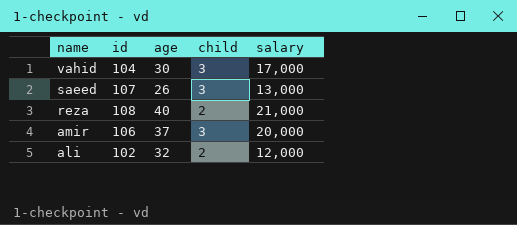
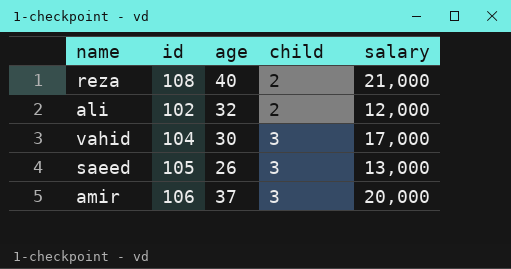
row order: name descending -> child ascending
saeed | id: 107 -> 105

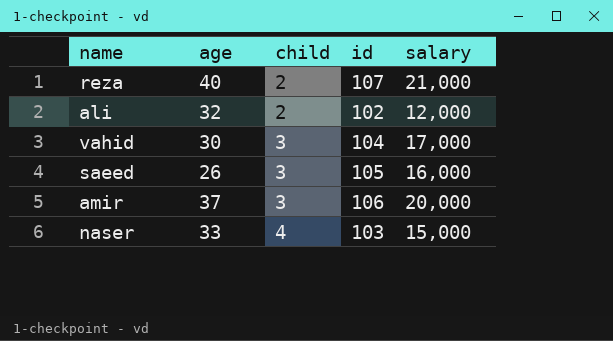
column id | position: 2 -> 4
reza | id: 108 -> 107
saeed | salary: 13,000 -> 16,000
row naser: none -> 33 | 4 | 103 | 15,000

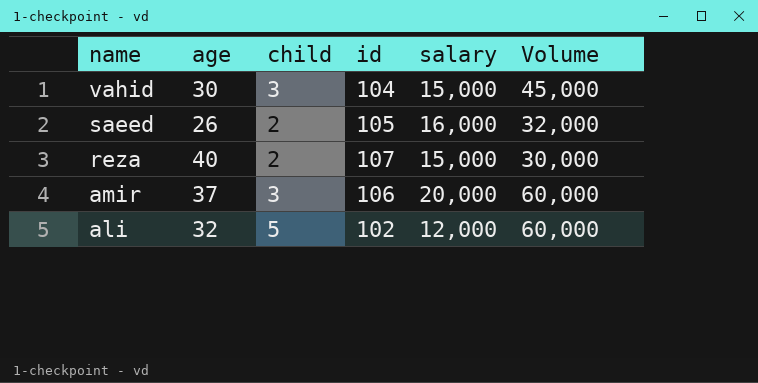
row order: child ascending -> name descending
column Volume | formula: none -> [child] * [salary]
row naser: 33 | 4 | 103 | 15,000 -> none
vahid | salary: 17,000 -> 15,000
saeed | child: 3 -> 2
reza | salary: 21,000 -> 15,000
ali | child: 2 -> 5

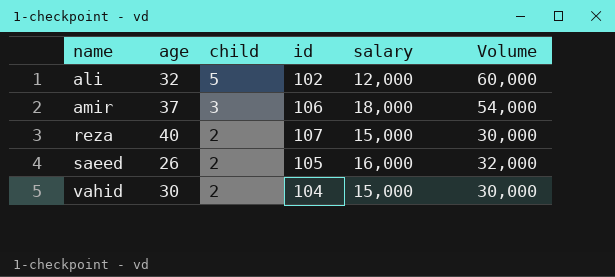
row order: name descending -> name ascending
amir | salary: 20,000 -> 18,000
amir | Volume: 60,000 -> 54,000
vahid | child: 3 -> 2
vahid | Volume: 45,000 -> 30,000

